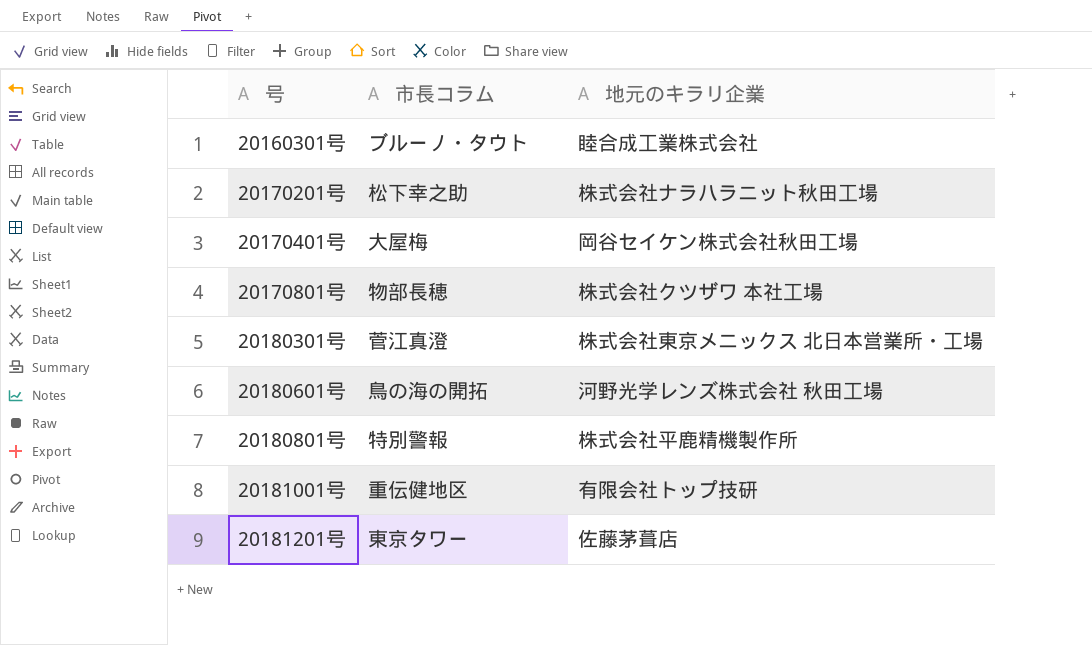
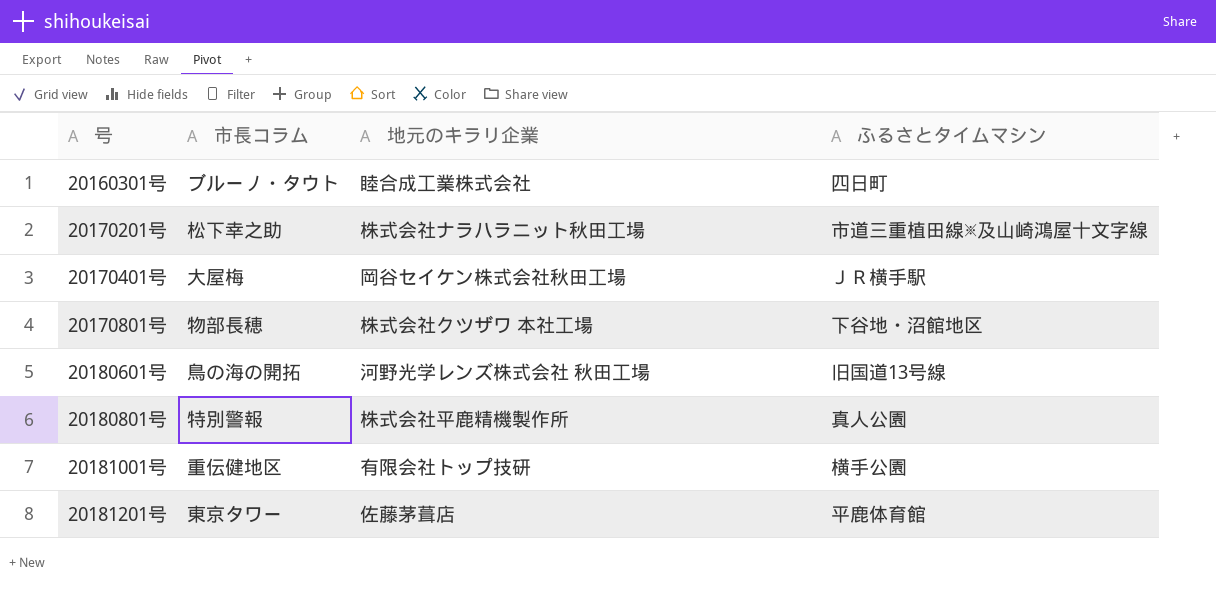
column ふるさとタイムマシン | position: none -> 4
row 20180301号: 菅江真澄 | 株式会社東京メニックス 北日本営業所・工場 -> none

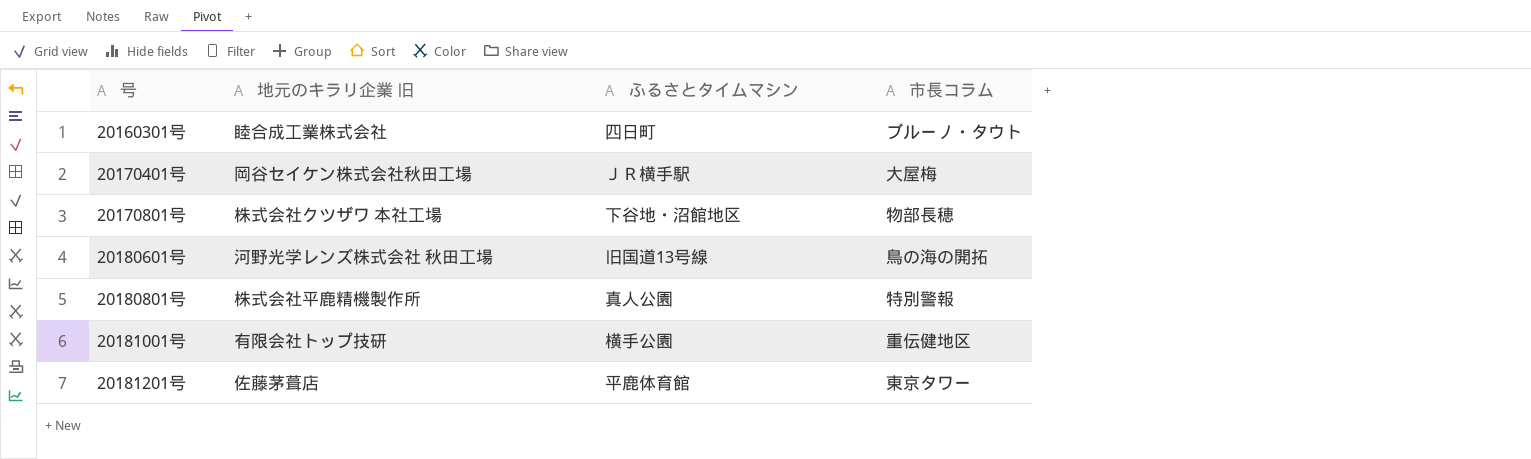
column name: 地元のキラリ企業 -> 地元のキラリ企業 旧
column 市長コラム | position: 2 -> 4
row 20170201号: 松下幸之助 | 株式会社ナラハラニット秋田工場 | 市道三重植田線※及山崎鴻屋十文字線 -> none

